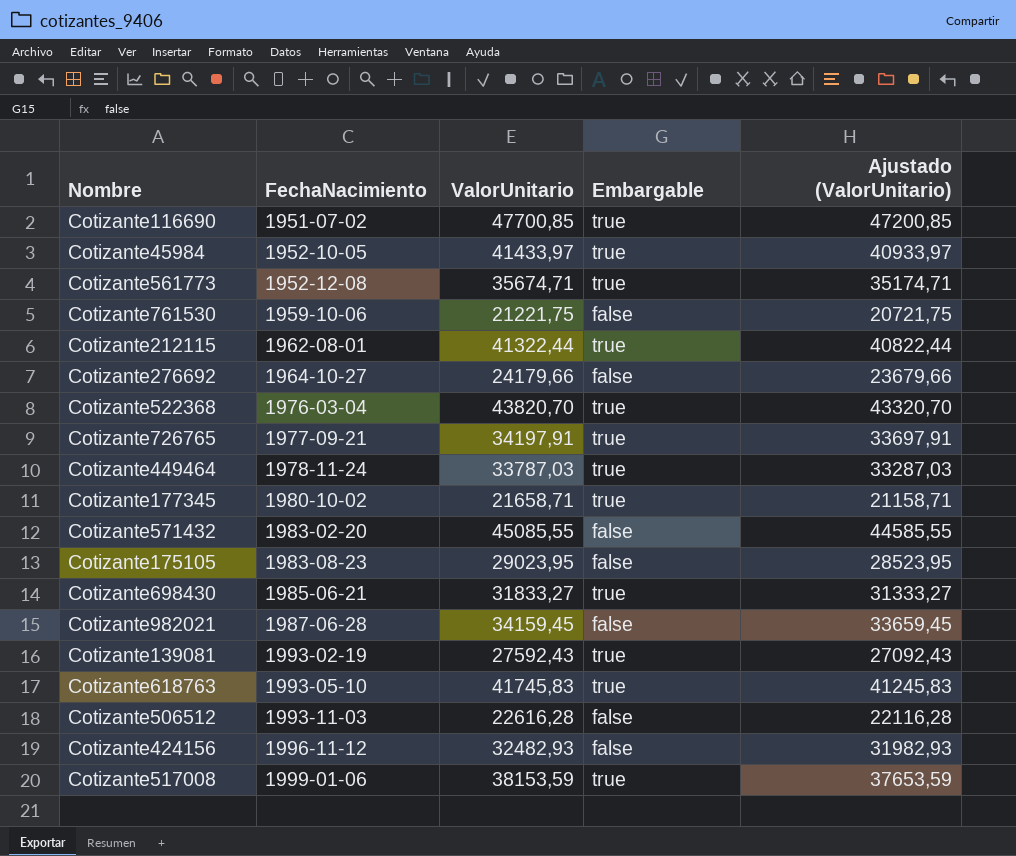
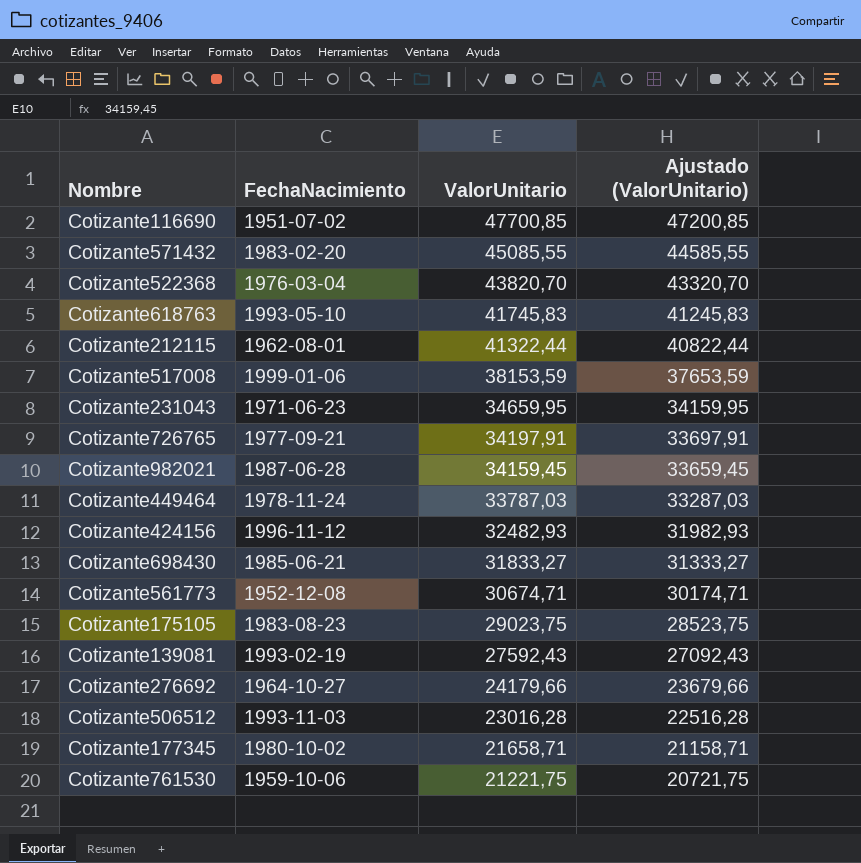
row order: FechaNacimiento ascending -> ValorUnitario descending
column Embargable | position: 4 -> none
row Cotizante45984: 1952-10-05 | 41433,97 | true | 40933,97 -> none
row Cotizante231043: none -> 1971-06-23 | 34659,95 | 34159,95
Cotizante561773 | ValorUnitario: 35674,71 -> 30674,71
Cotizante561773 | Ajustado (ValorUnitario): 35174,71 -> 30174,71
Cotizante175105 | ValorUnitario: 29023,95 -> 29023,75
Cotizante175105 | Ajustado (ValorUnitario): 28523,95 -> 28523,75
Cotizante506512 | ValorUnitario: 22616,28 -> 23016,28
Cotizante506512 | Ajustado (ValorUnitario): 22116,28 -> 22516,28

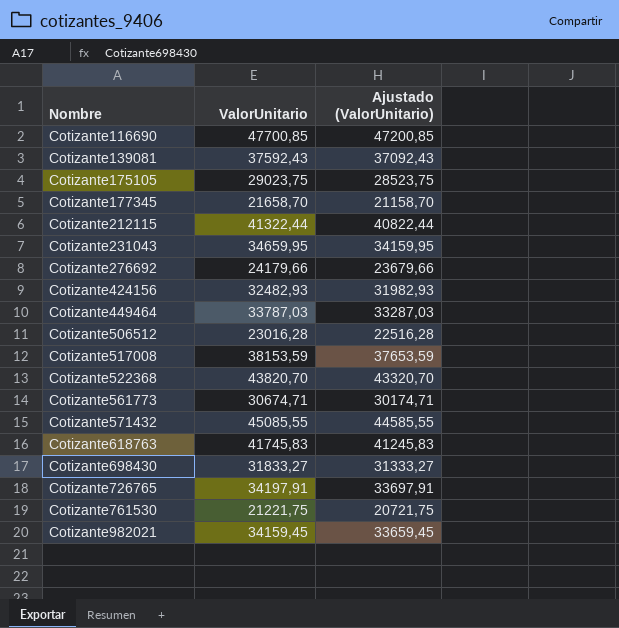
row order: ValorUnitario descending -> Nombre ascending
column FechaNacimiento | position: 2 -> none
Cotizante139081 | ValorUnitario: 27592,43 -> 37592,43
Cotizante139081 | Ajustado (ValorUnitario): 27092,43 -> 37092,43
Cotizante177345 | ValorUnitario: 21658,71 -> 21658,70
Cotizante177345 | Ajustado (ValorUnitario): 21158,71 -> 21158,70

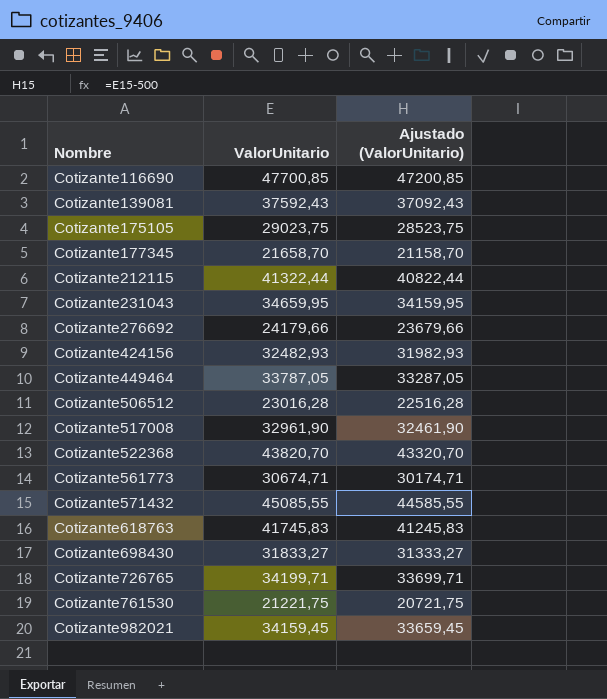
Cotizante449464 | ValorUnitario: 33787,03 -> 33787,05
Cotizante449464 | Ajustado (ValorUnitario): 33287,03 -> 33287,05
Cotizante517008 | ValorUnitario: 38153,59 -> 32961,90
Cotizante517008 | Ajustado (ValorUnitario): 37653,59 -> 32461,90
Cotizante726765 | ValorUnitario: 34197,91 -> 34199,71
Cotizante726765 | Ajustado (ValorUnitario): 33697,91 -> 33699,71

